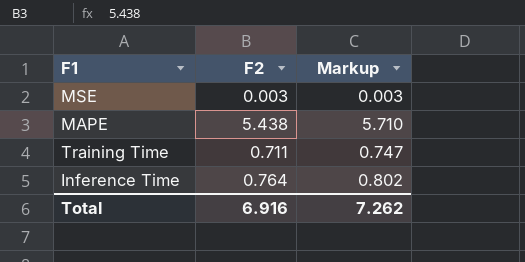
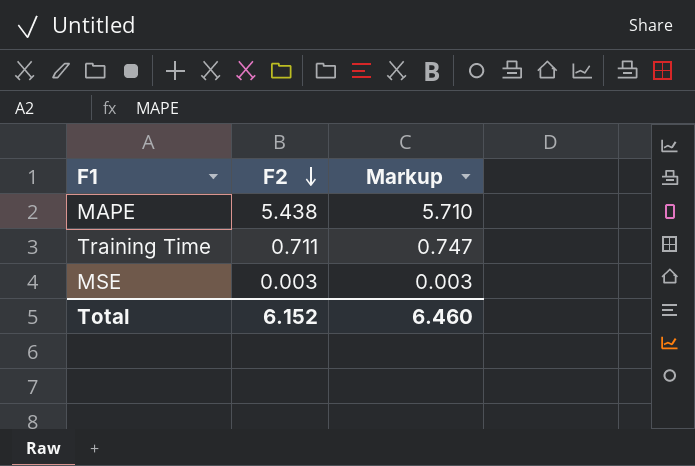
row order: none -> F2 descending
row Inference Time: 0.764 | 0.802 -> none
Total | F2: 6.916 -> 6.152
Total | Markup: 7.262 -> 6.460

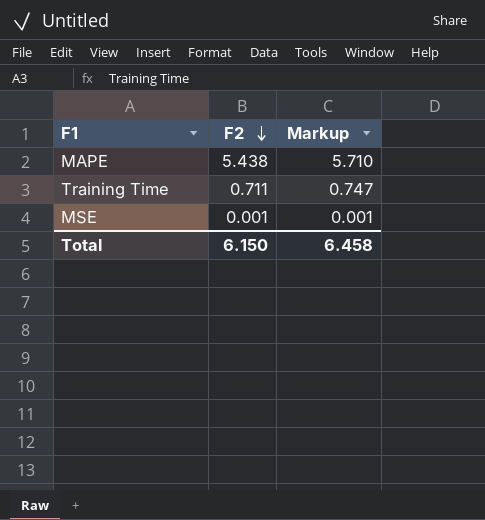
MSE | F2: 0.003 -> 0.001
MSE | Markup: 0.003 -> 0.001
Total | F2: 6.152 -> 6.150
Total | Markup: 6.460 -> 6.458

